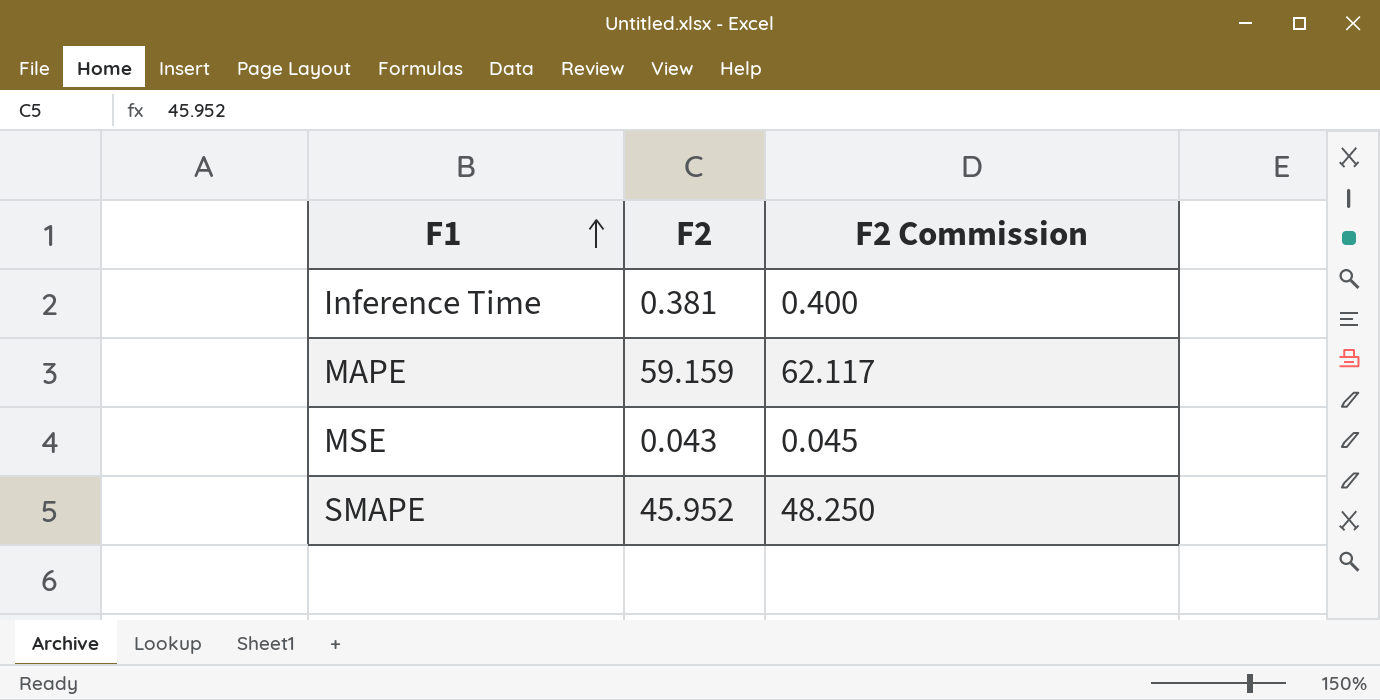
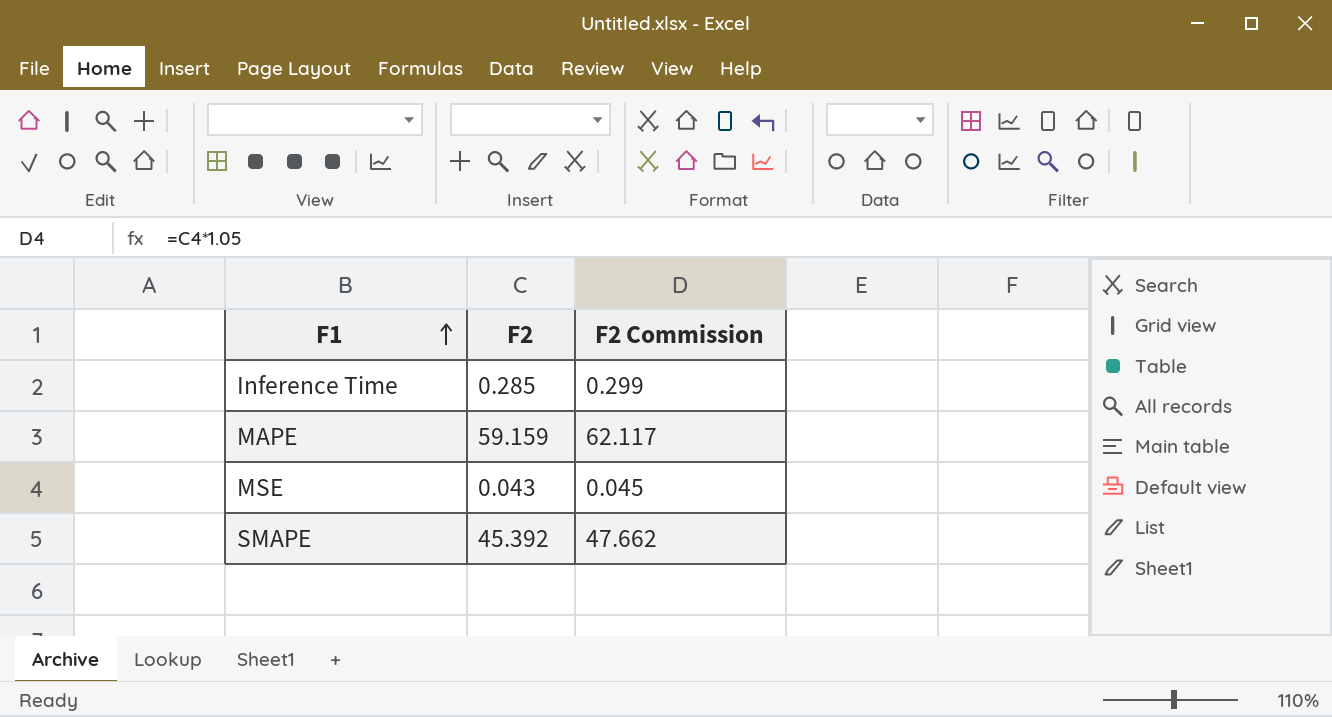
Inference Time | F2: 0.381 -> 0.285
Inference Time | F2 Commission: 0.400 -> 0.299
SMAPE | F2: 45.952 -> 45.392
SMAPE | F2 Commission: 48.250 -> 47.662

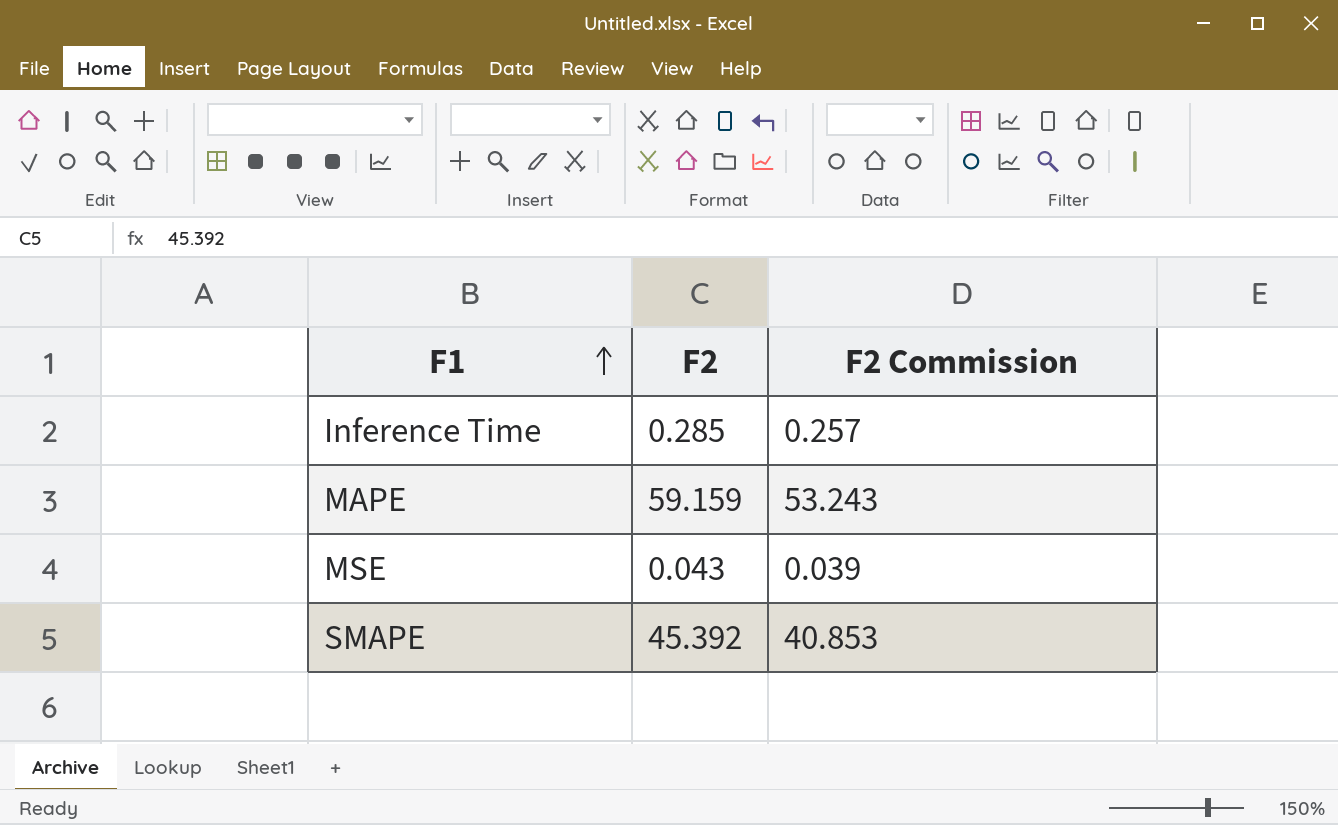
column F2 Commission | formula: [F2] * 1.05 -> [F2] * 0.9

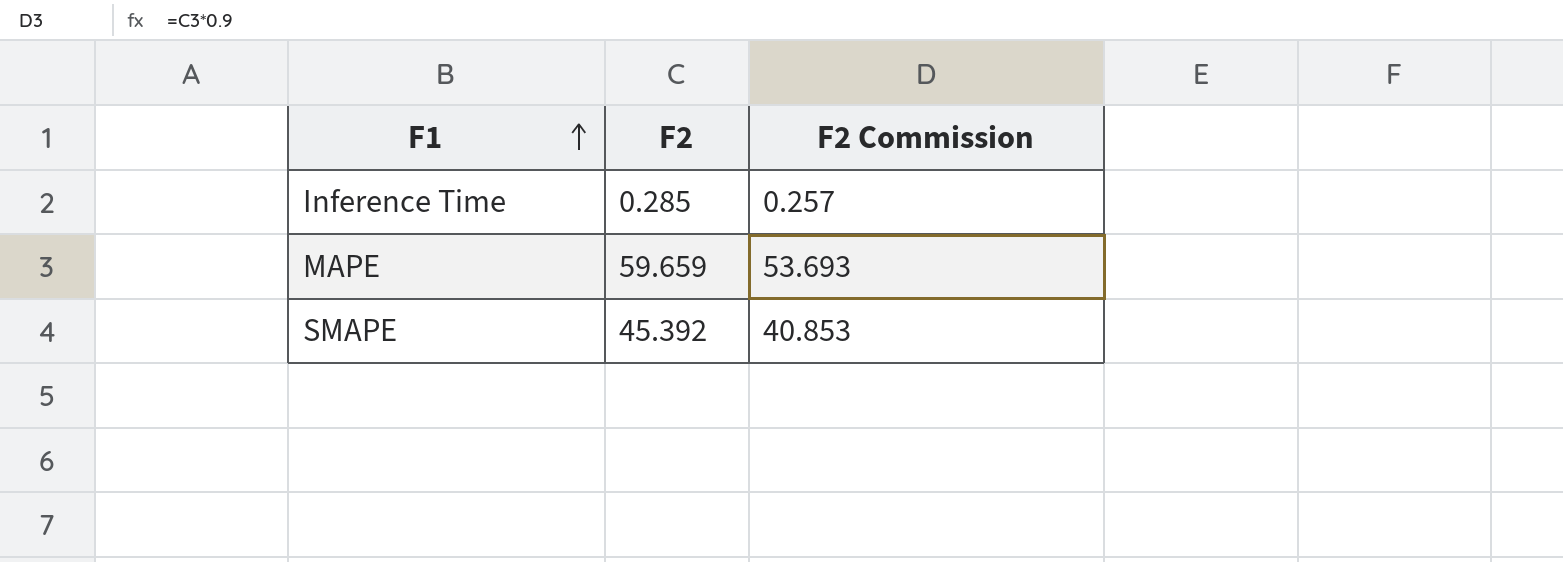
row MSE: 0.043 | 0.039 -> none
MAPE | F2: 59.159 -> 59.659
MAPE | F2 Commission: 53.243 -> 53.693

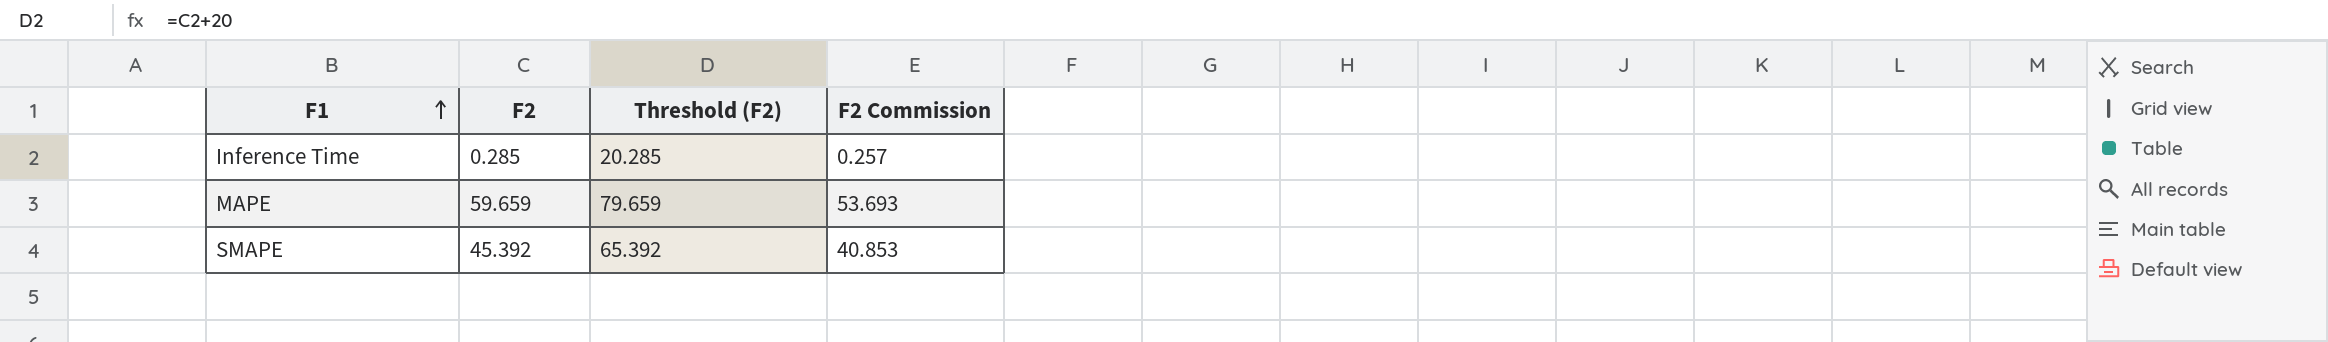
column Threshold (F2) | formula: none -> [F2] + 20

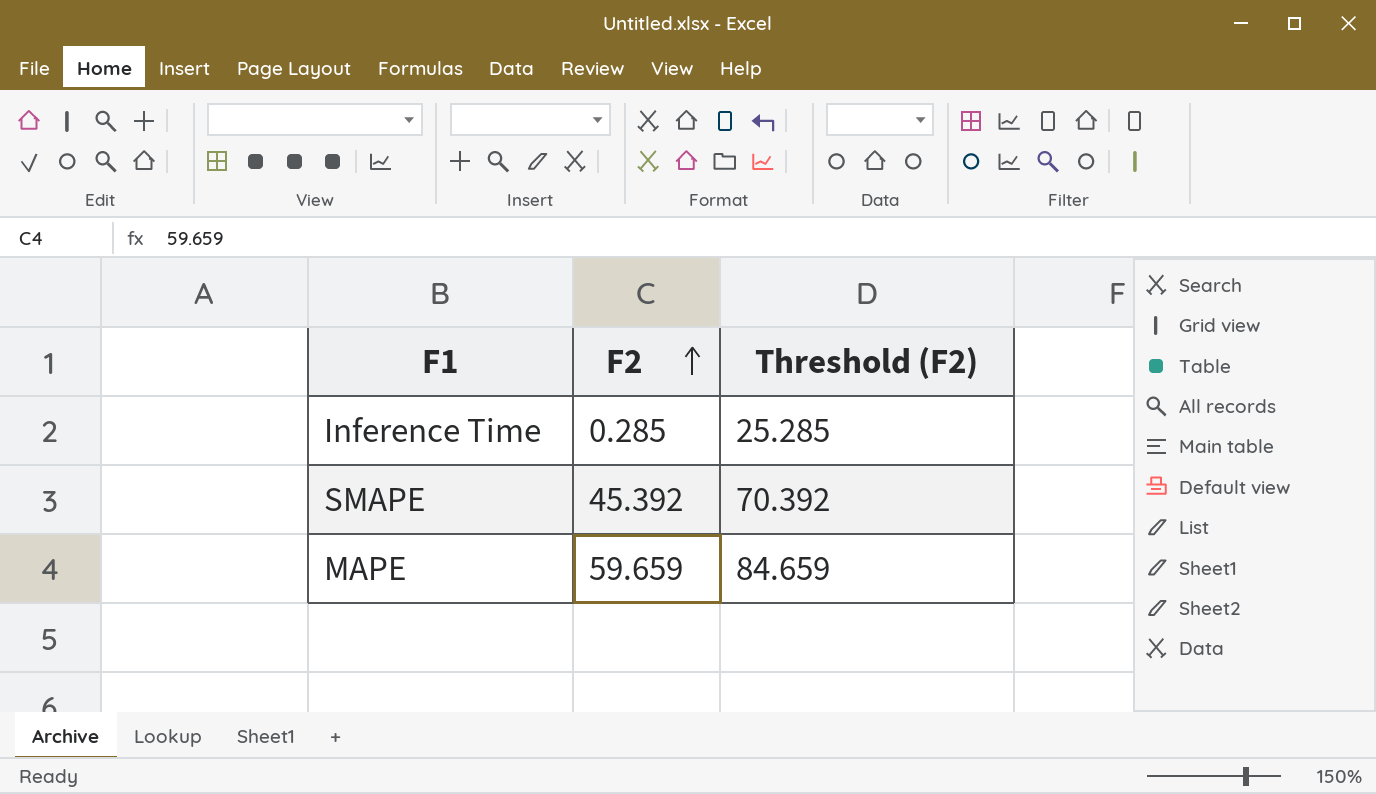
row order: F1 ascending -> F2 ascending
column F2 Commission | formula: [F2] * 0.9 -> none
column Threshold (F2) | formula: [F2] + 20 -> [F2] + 25

